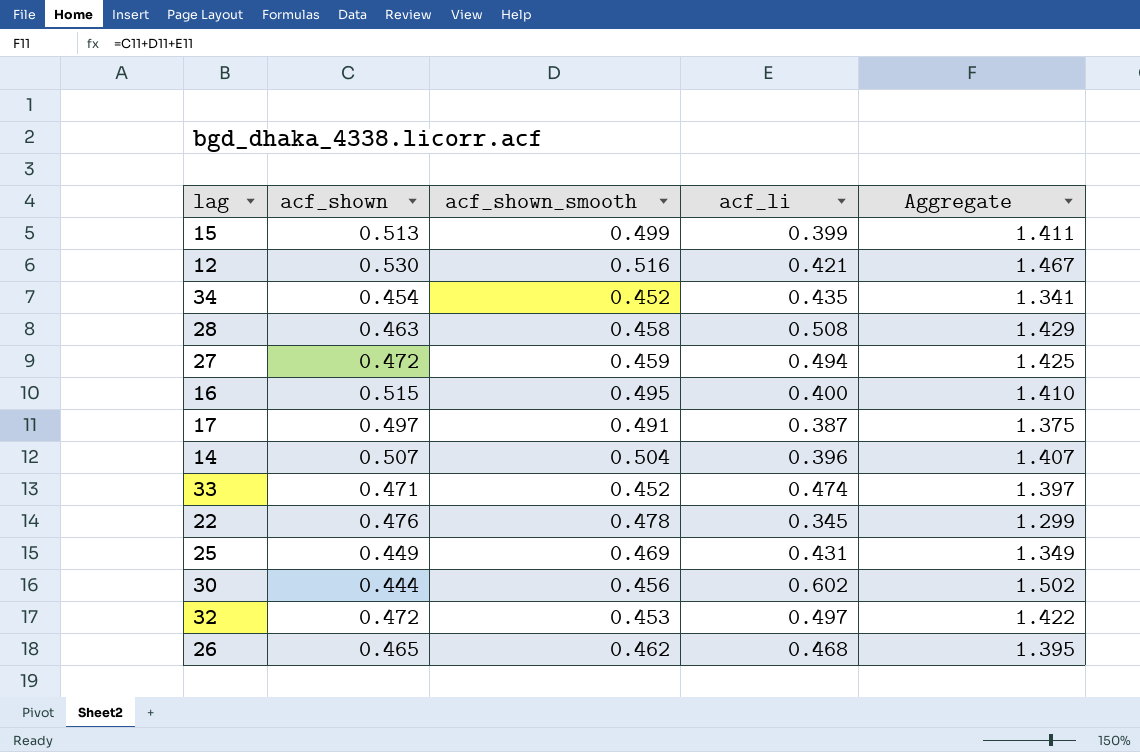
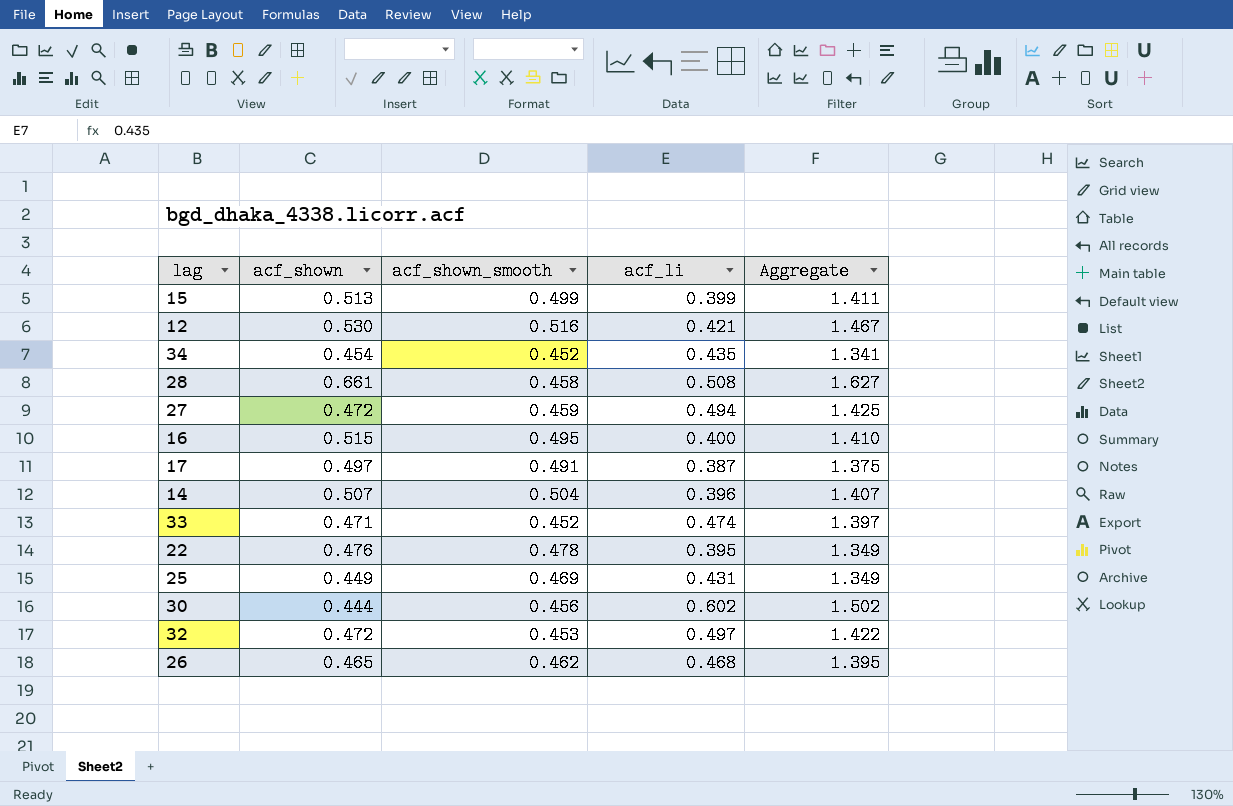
28 | acf_shown: 0.463 -> 0.661
28 | Aggregate: 1.429 -> 1.627
22 | acf_li: 0.345 -> 0.395
22 | Aggregate: 1.299 -> 1.349

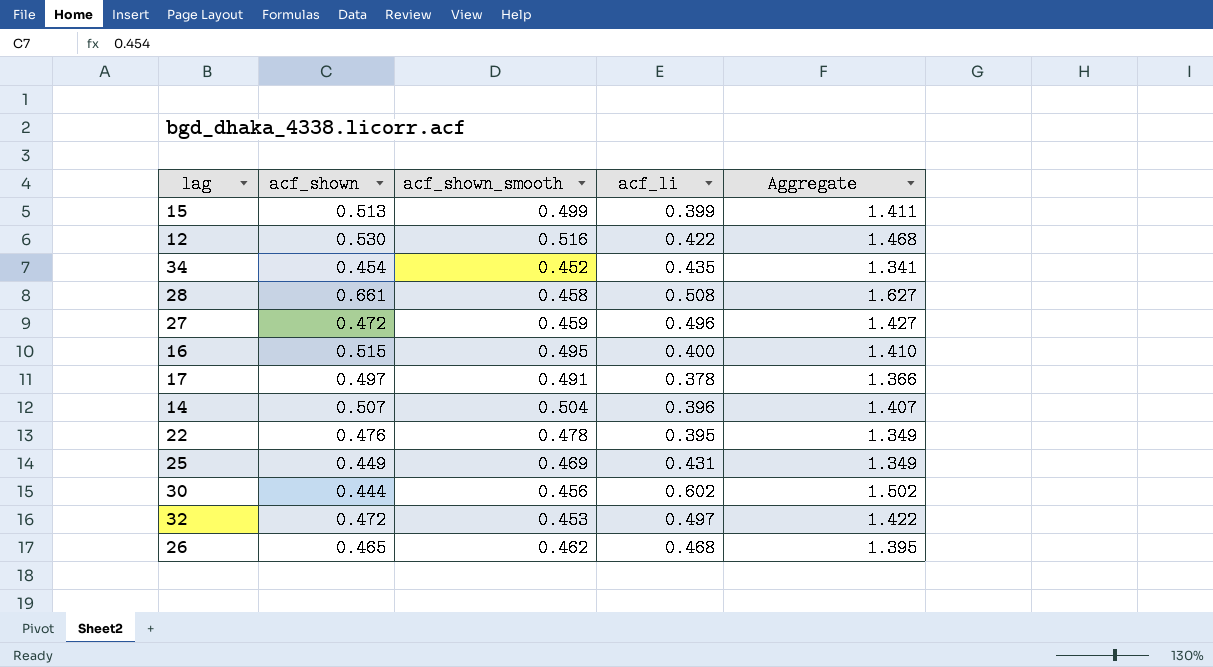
row 33: 0.471 | 0.452 | 0.474 | 1.397 -> none
12 | acf_li: 0.421 -> 0.422
12 | Aggregate: 1.467 -> 1.468
27 | acf_li: 0.494 -> 0.496
27 | Aggregate: 1.425 -> 1.427
17 | acf_li: 0.387 -> 0.378
17 | Aggregate: 1.375 -> 1.366

